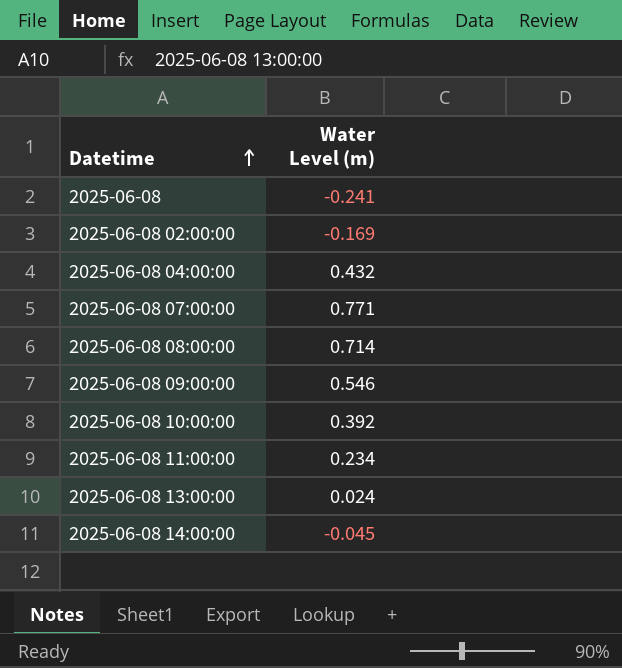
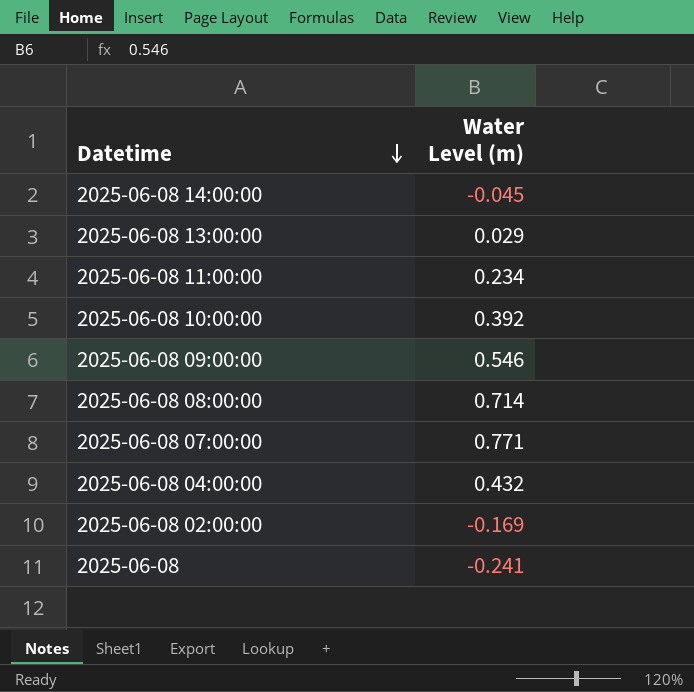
row order: Datetime ascending -> Datetime descending
2025-06-08 13:00:00 | Water Level (m): 0.024 -> 0.029

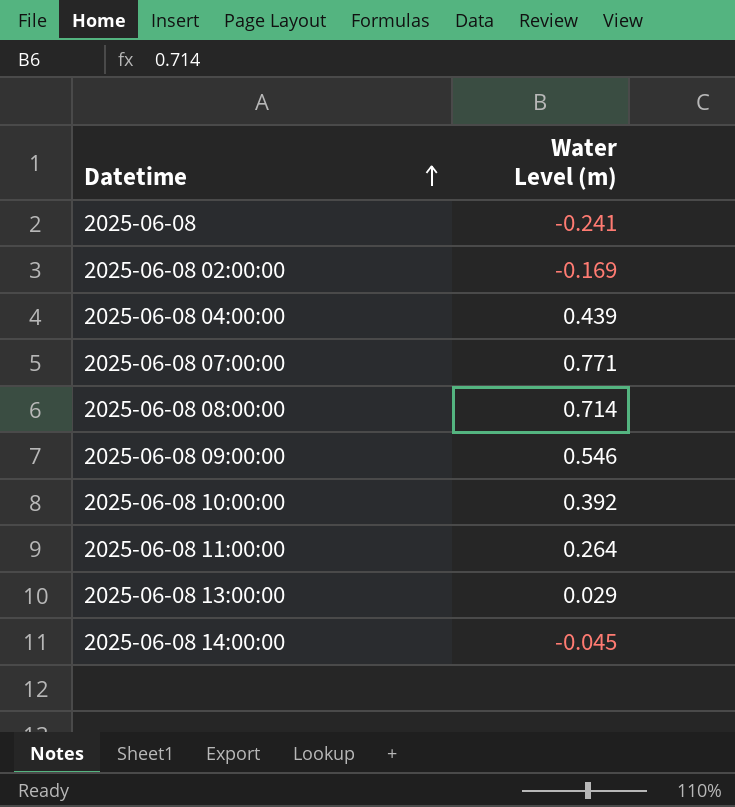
row order: Datetime descending -> Datetime ascending
2025-06-08 04:00:00 | Water Level (m): 0.432 -> 0.439
2025-06-08 11:00:00 | Water Level (m): 0.234 -> 0.264

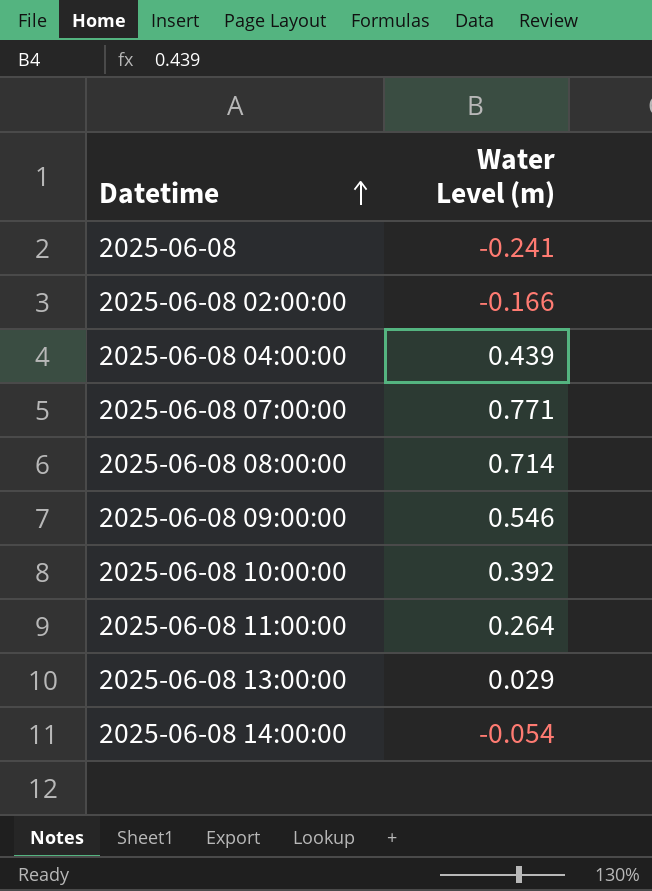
2025-06-08 02:00:00 | Water Level (m): -0.169 -> -0.166
2025-06-08 14:00:00 | Water Level (m): -0.045 -> -0.054

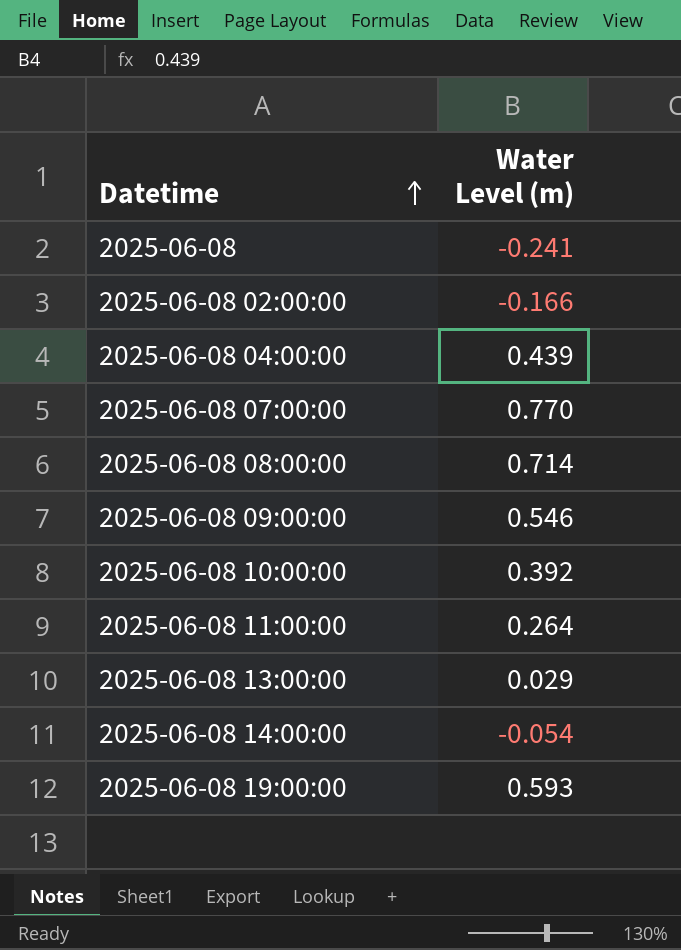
2025-06-08 07:00:00 | Water Level (m): 0.771 -> 0.770
row 2025-06-08 19:00:00: none -> 0.593

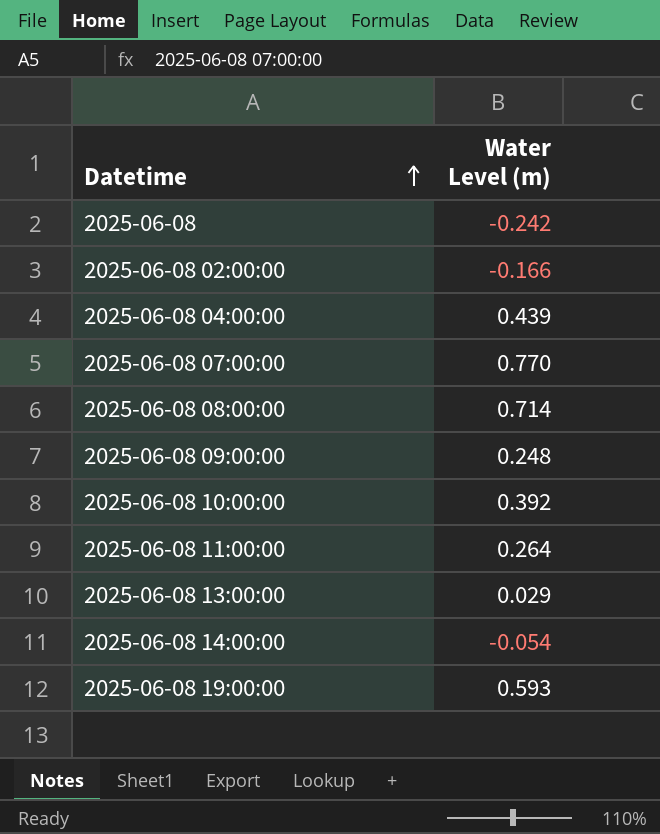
2025-06-08 | Water Level (m): -0.241 -> -0.242
2025-06-08 09:00:00 | Water Level (m): 0.546 -> 0.248

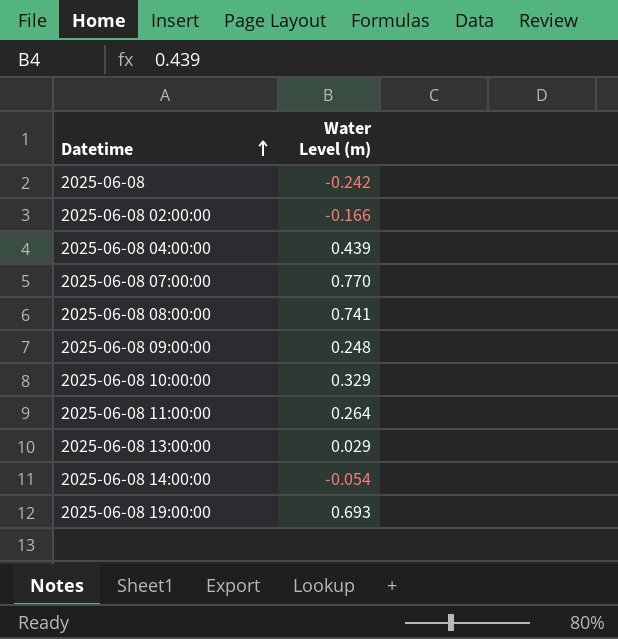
2025-06-08 08:00:00 | Water Level (m): 0.714 -> 0.741
2025-06-08 10:00:00 | Water Level (m): 0.392 -> 0.329
2025-06-08 19:00:00 | Water Level (m): 0.593 -> 0.693

